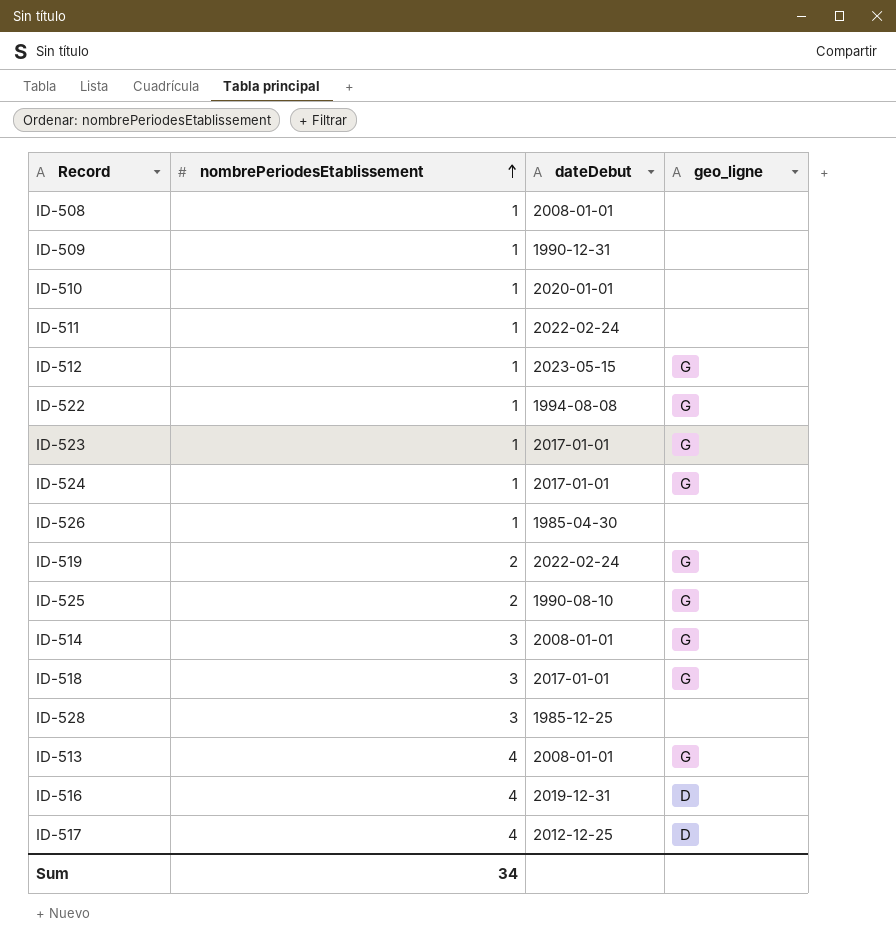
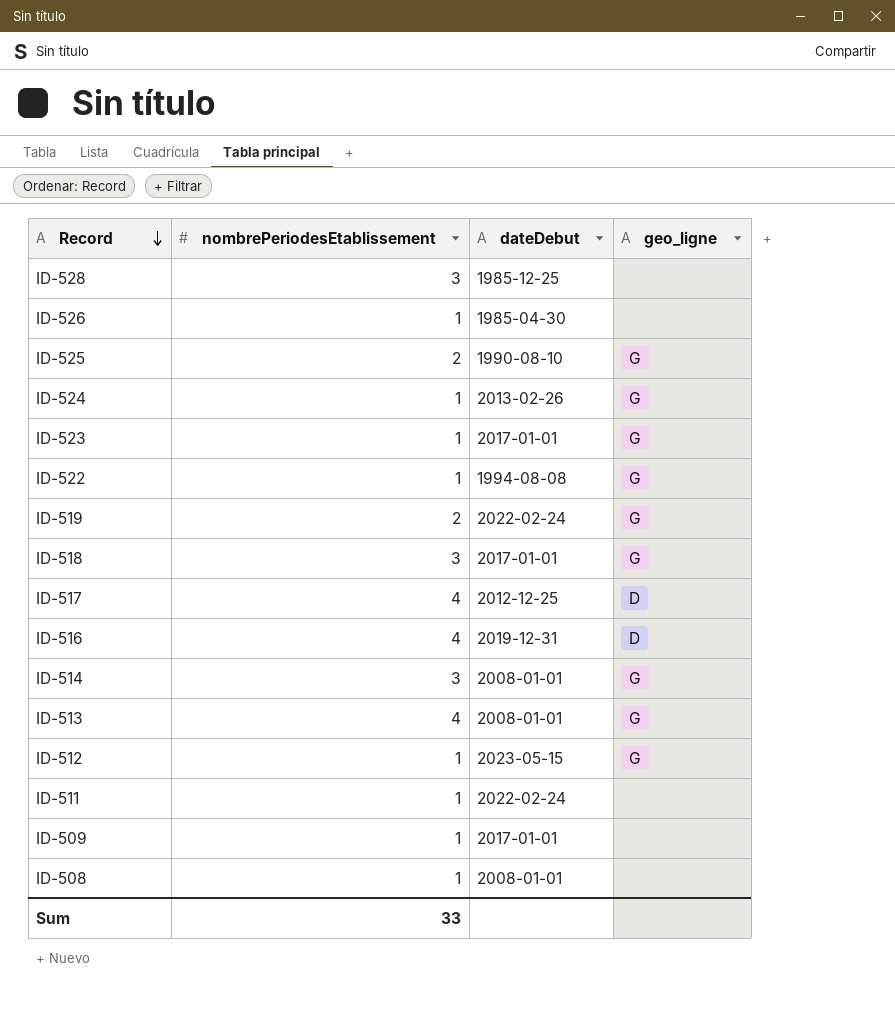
row order: nombrePeriodesEtablissement ascending -> Record descending
row ID-510: 1 | 2020-01-01 | none -> none
ID-524 | dateDebut: 2017-01-01 -> 2013-02-26
ID-509 | dateDebut: 1990-12-31 -> 2017-01-01
Sum | nombrePeriodesEtablissement: 34 -> 33

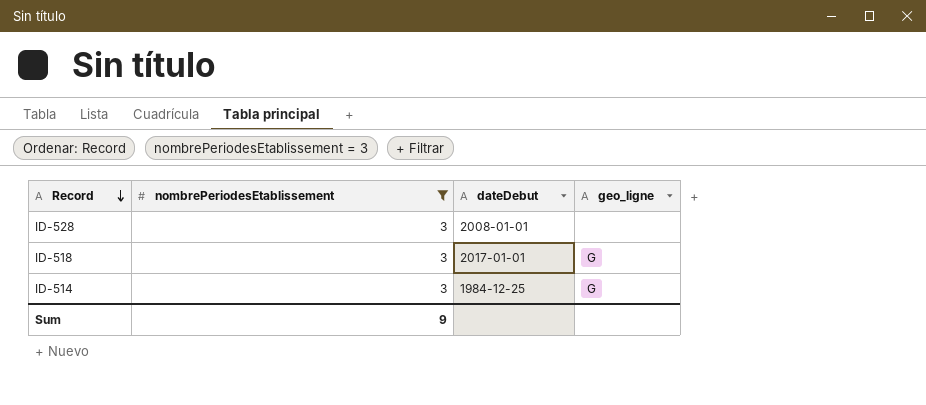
filter: none -> nombrePeriodesEtablissement = 3
ID-528 | dateDebut: 1985-12-25 -> 2008-01-01
ID-514 | dateDebut: 2008-01-01 -> 1984-12-25
Sum | nombrePeriodesEtablissement: 33 -> 9

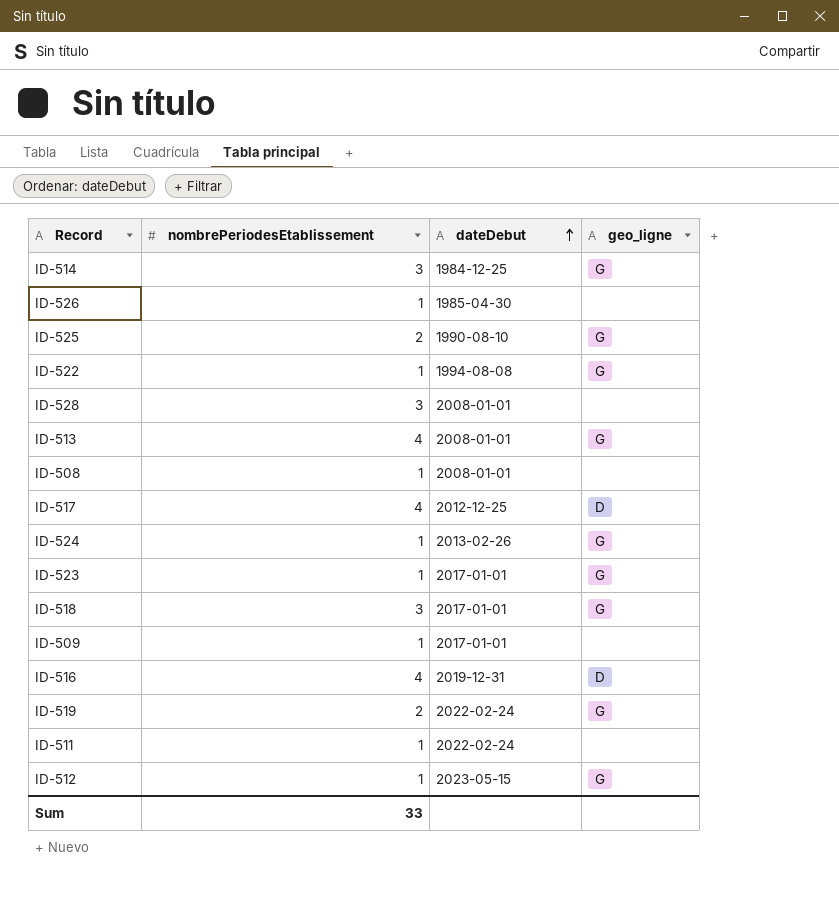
filter: nombrePeriodesEtablissement = 3 -> none
row order: Record descending -> dateDebut ascending
Sum | nombrePeriodesEtablissement: 9 -> 33

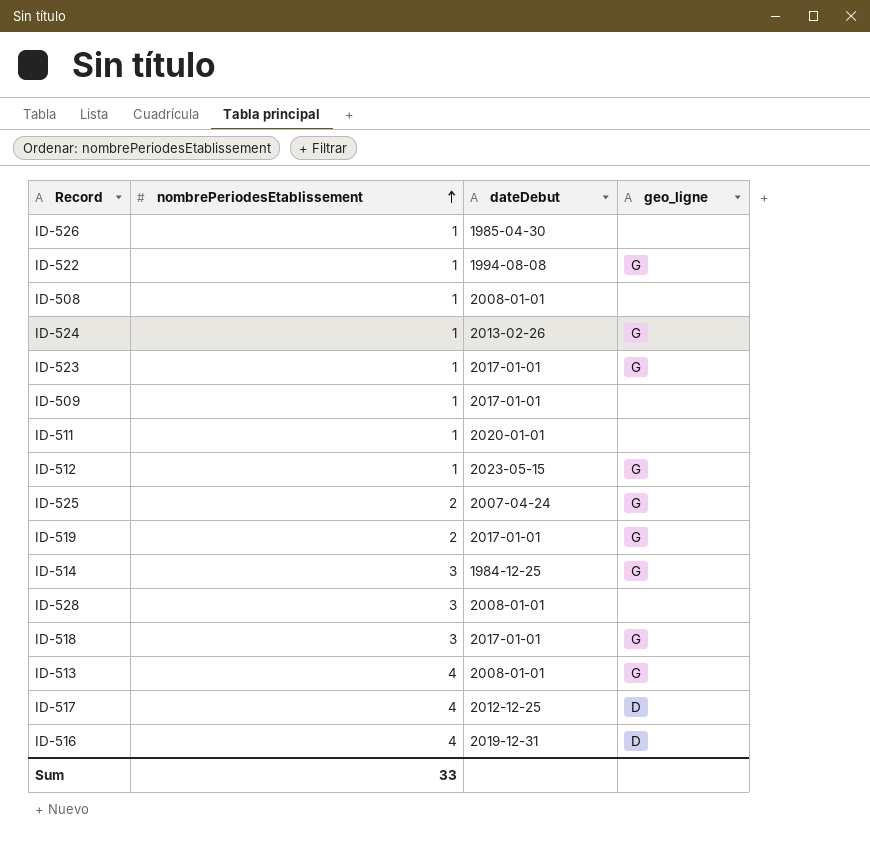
row order: dateDebut ascending -> nombrePeriodesEtablissement ascending
ID-511 | dateDebut: 2022-02-24 -> 2020-01-01
ID-525 | dateDebut: 1990-08-10 -> 2007-04-24
ID-519 | dateDebut: 2022-02-24 -> 2017-01-01

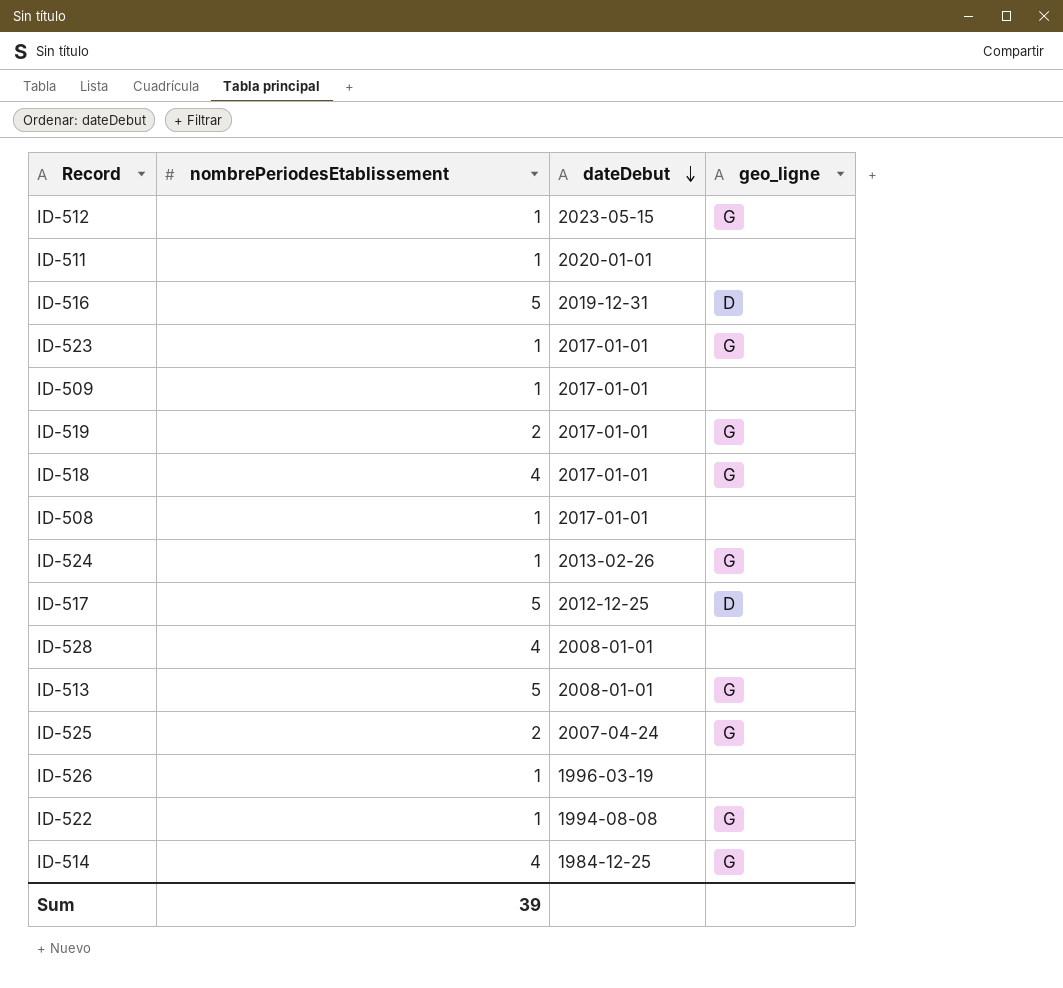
row order: nombrePeriodesEtablissement ascending -> dateDebut descending
ID-516 | nombrePeriodesEtablissement: 4 -> 5
ID-518 | nombrePeriodesEtablissement: 3 -> 4
ID-508 | dateDebut: 2008-01-01 -> 2017-01-01
ID-517 | nombrePeriodesEtablissement: 4 -> 5
ID-528 | nombrePeriodesEtablissement: 3 -> 4
ID-513 | nombrePeriodesEtablissement: 4 -> 5
ID-526 | dateDebut: 1985-04-30 -> 1996-03-19
ID-514 | nombrePeriodesEtablissement: 3 -> 4
Sum | nombrePeriodesEtablissement: 33 -> 39

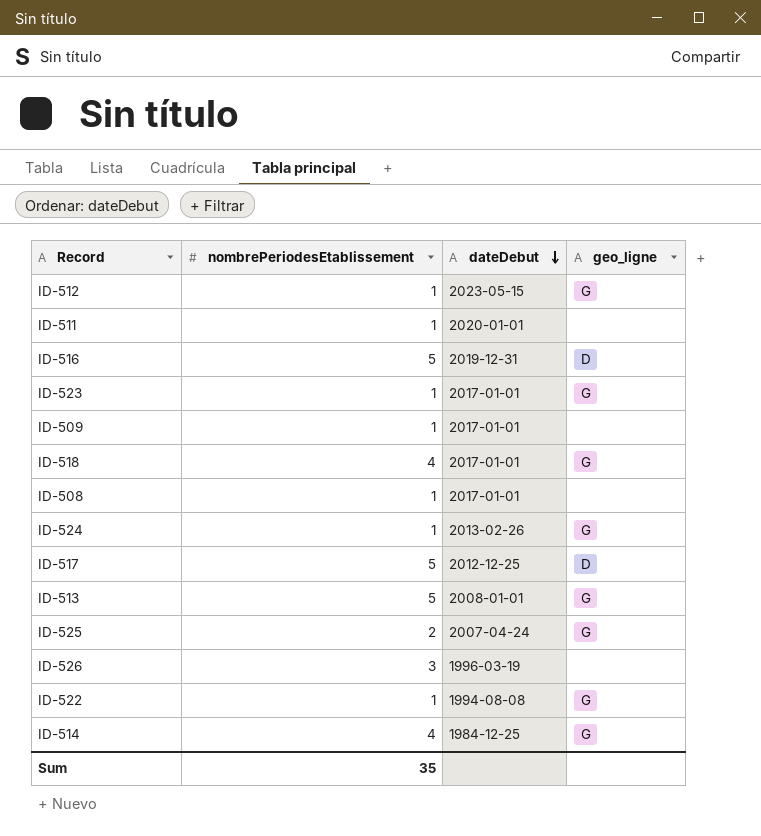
row ID-519: 2 | 2017-01-01 | G -> none
row ID-528: 4 | 2008-01-01 | none -> none
ID-526 | nombrePeriodesEtablissement: 1 -> 3
Sum | nombrePeriodesEtablissement: 39 -> 35

